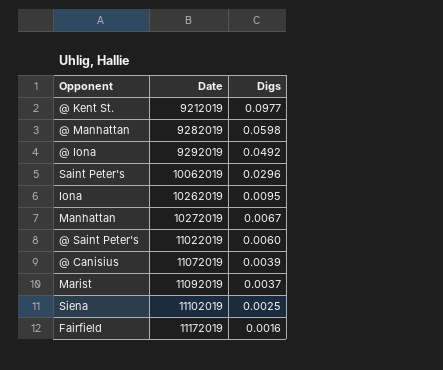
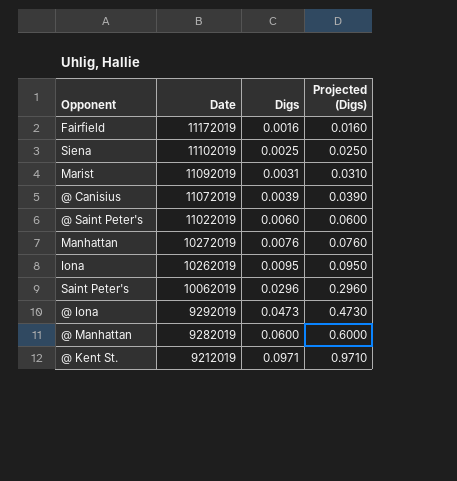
row order: Date ascending -> Date descending
column Projected (Digs) | formula: none -> [Digs] * 10
Marist | Digs: 0.0037 -> 0.0031
Manhattan | Digs: 0.0067 -> 0.0076
@ Iona | Digs: 0.0492 -> 0.0473
@ Manhattan | Digs: 0.0598 -> 0.0600
@ Kent St. | Digs: 0.0977 -> 0.0971

